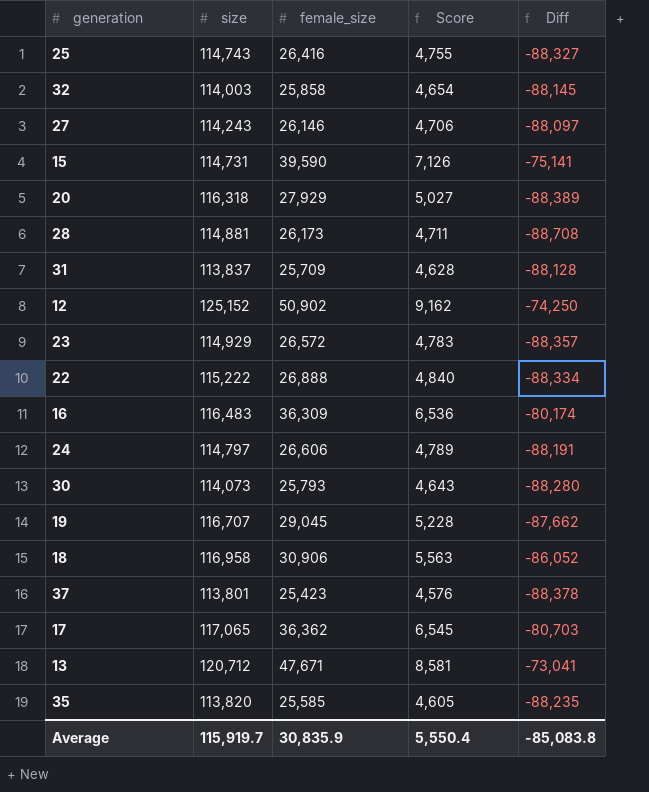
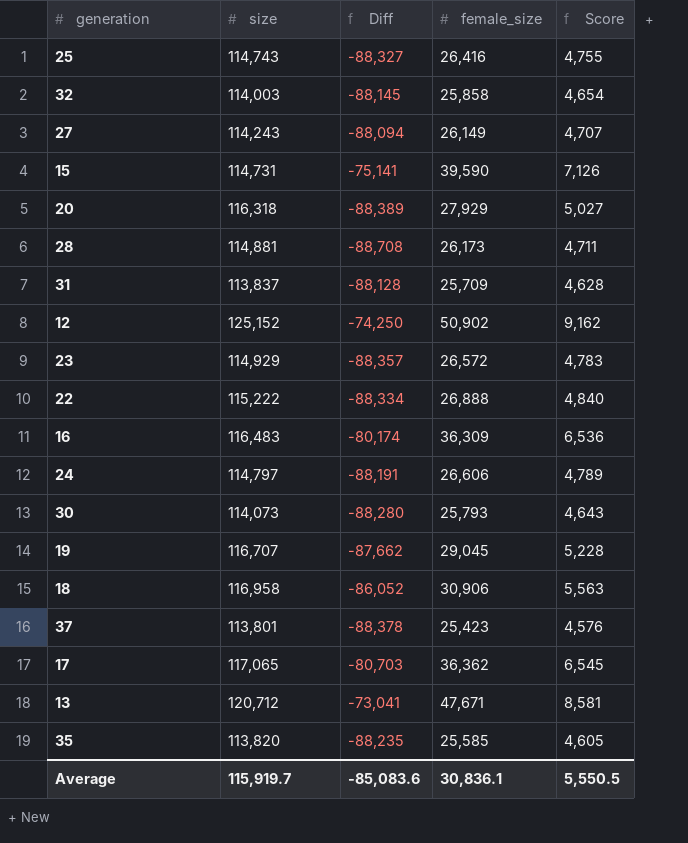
column Diff | position: 5 -> 3
27 | Diff: -88,097 -> -88,094
27 | female_size: 26,146 -> 26,149
27 | Score: 4,706 -> 4,707
Average | Diff: -85,083.8 -> -85,083.6
Average | female_size: 30,835.9 -> 30,836.1
Average | Score: 5,550.4 -> 5,550.5

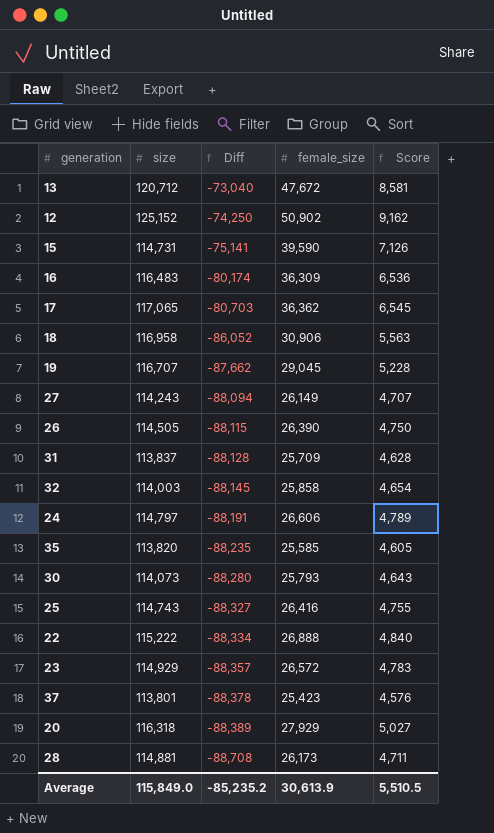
row order: none -> Diff descending
13 | Diff: -73,041 -> -73,040
13 | female_size: 47,671 -> 47,672
row 26: none -> 114,505 | -88,115 | 26,390 | 4,750
Average | size: 115,919.7 -> 115,849.0
Average | Diff: -85,083.6 -> -85,235.2
Average | female_size: 30,836.1 -> 30,613.9
Average | Score: 5,550.5 -> 5,510.5

